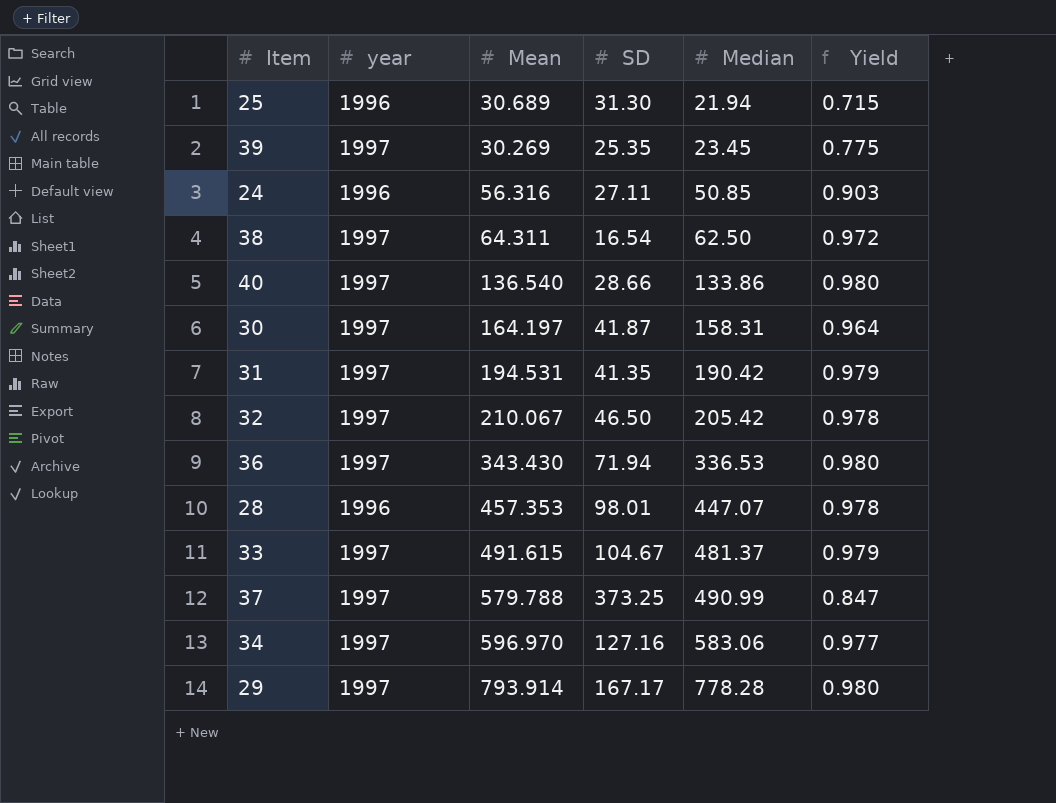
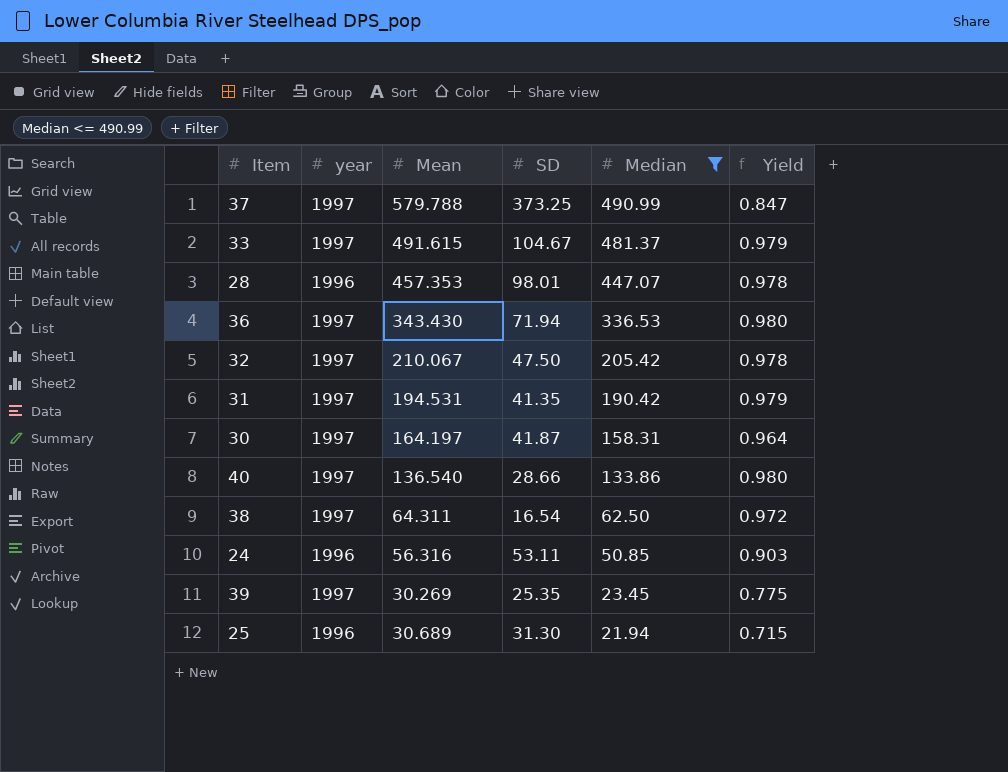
filter: none -> Median <= 490.99
row order: Median ascending -> Median descending
32 | SD: 46.50 -> 47.50
24 | SD: 27.11 -> 53.11

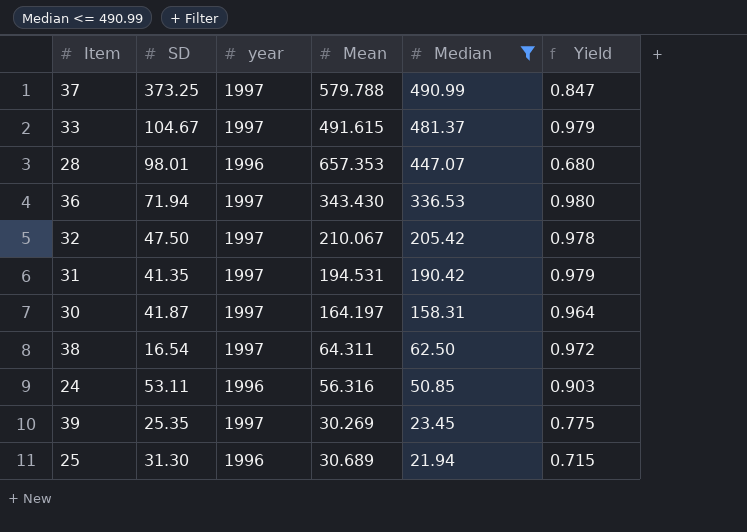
column SD | position: 4 -> 2
row 40: 1997 | 136.540 | 28.66 | 133.86 | 0.980 -> none
28 | Mean: 457.353 -> 657.353
28 | Yield: 0.978 -> 0.680

